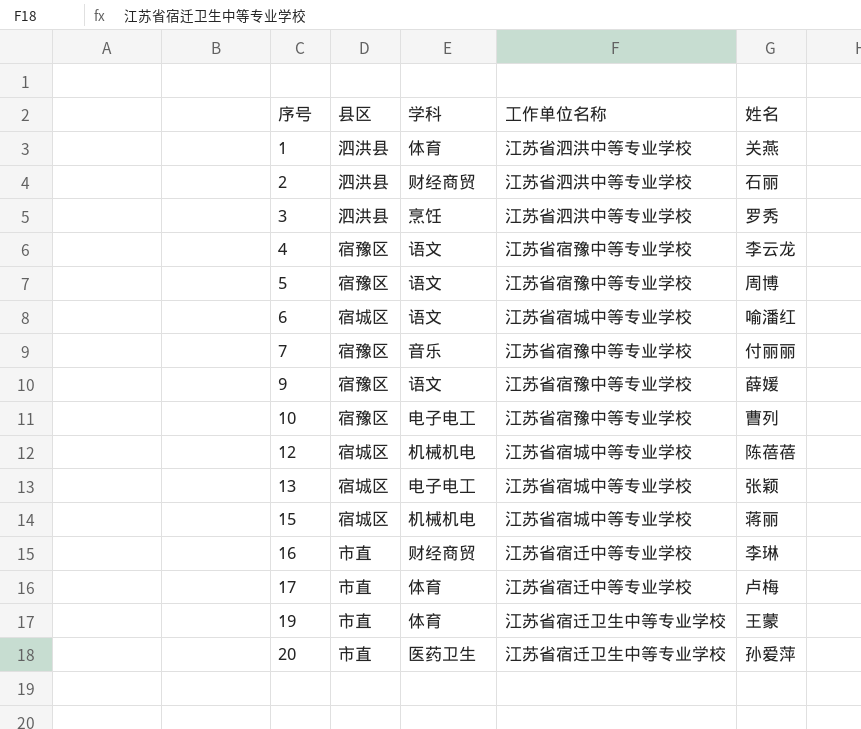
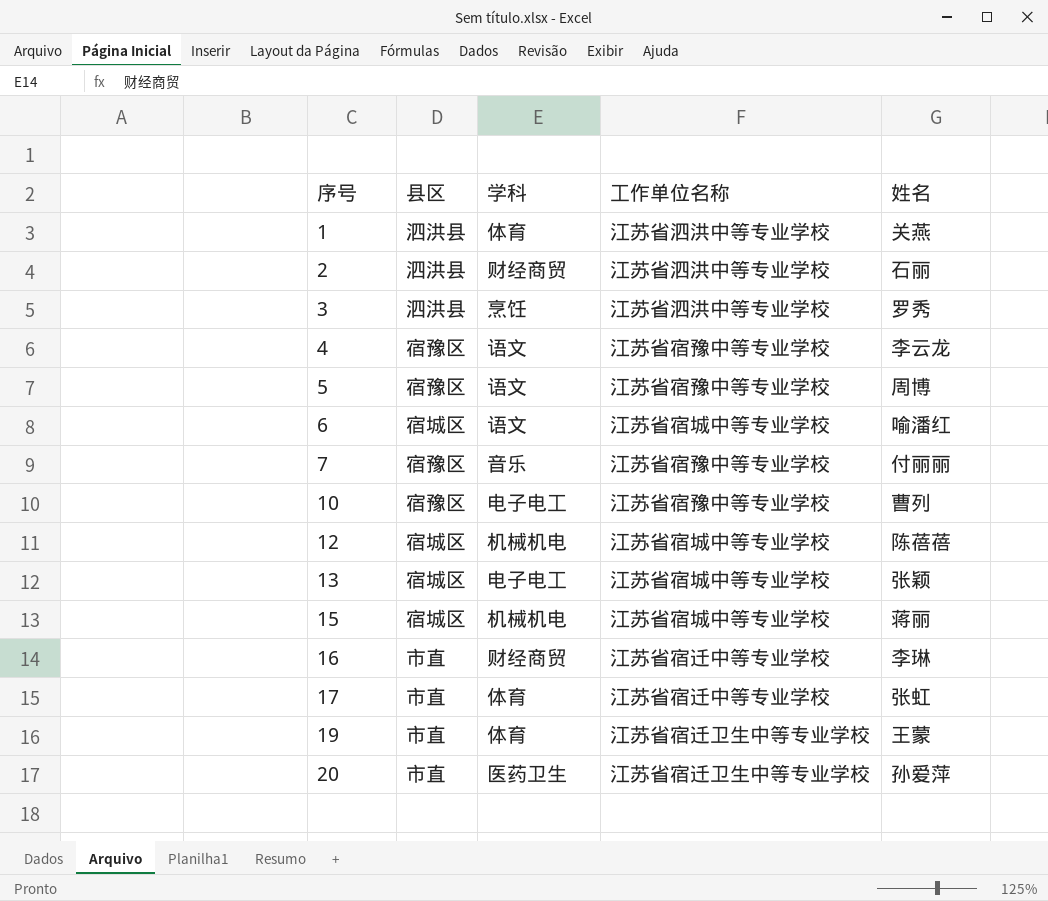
row 9: 宿豫区 | 语文 | 江苏省宿豫中等专业学校 | 薛媛 -> none
17 | 姓名: 卢梅 -> 张虹

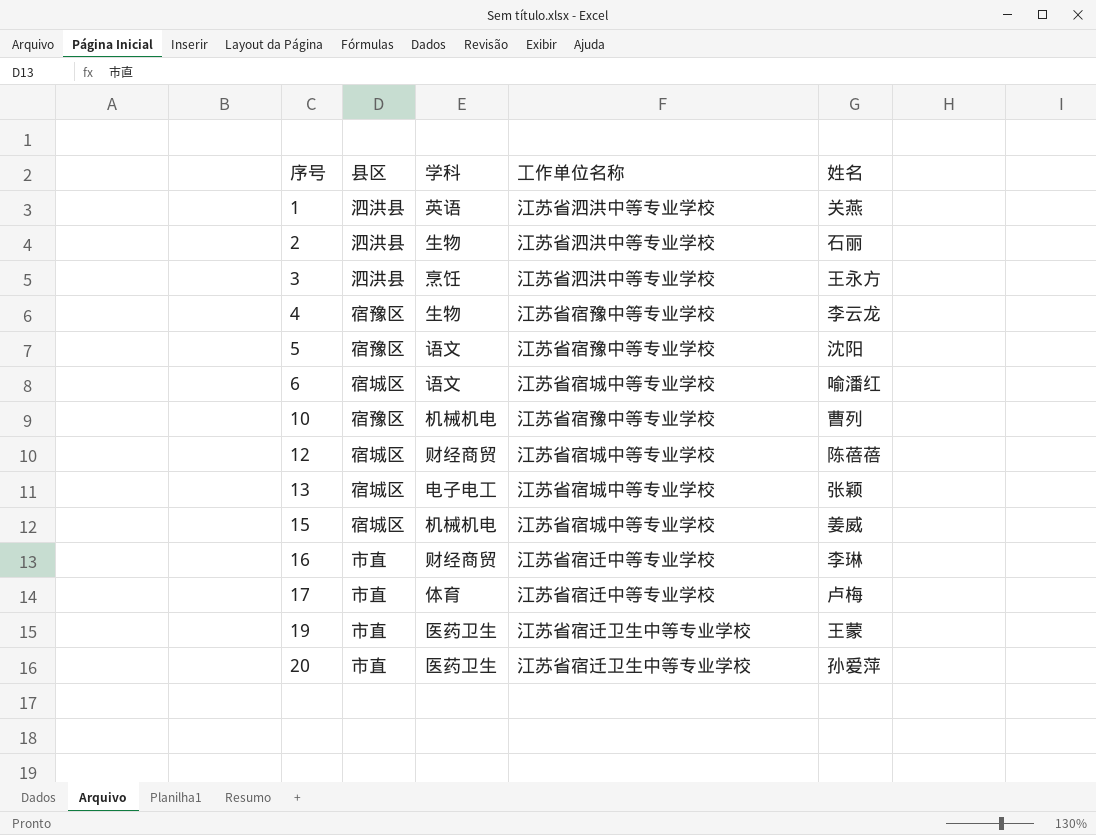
row 7: 宿豫区 | 音乐 | 江苏省宿豫中等专业学校 | 付丽丽 -> none
1 | 学科: 体育 -> 英语
2 | 学科: 财经商贸 -> 生物
3 | 姓名: 罗秀 -> 王永方
4 | 学科: 语文 -> 生物
5 | 姓名: 周博 -> 沈阳
10 | 学科: 电子电工 -> 机械机电
12 | 学科: 机械机电 -> 财经商贸
15 | 姓名: 蒋丽 -> 姜威
17 | 姓名: 张虹 -> 卢梅
19 | 学科: 体育 -> 医药卫生

